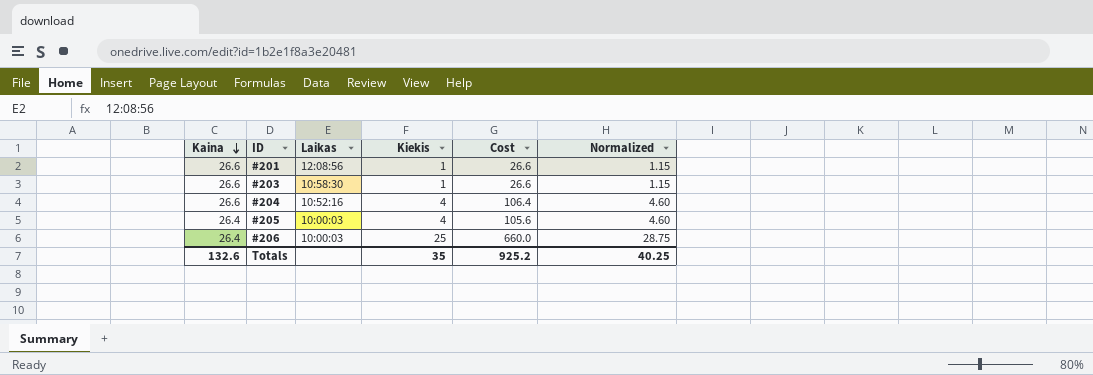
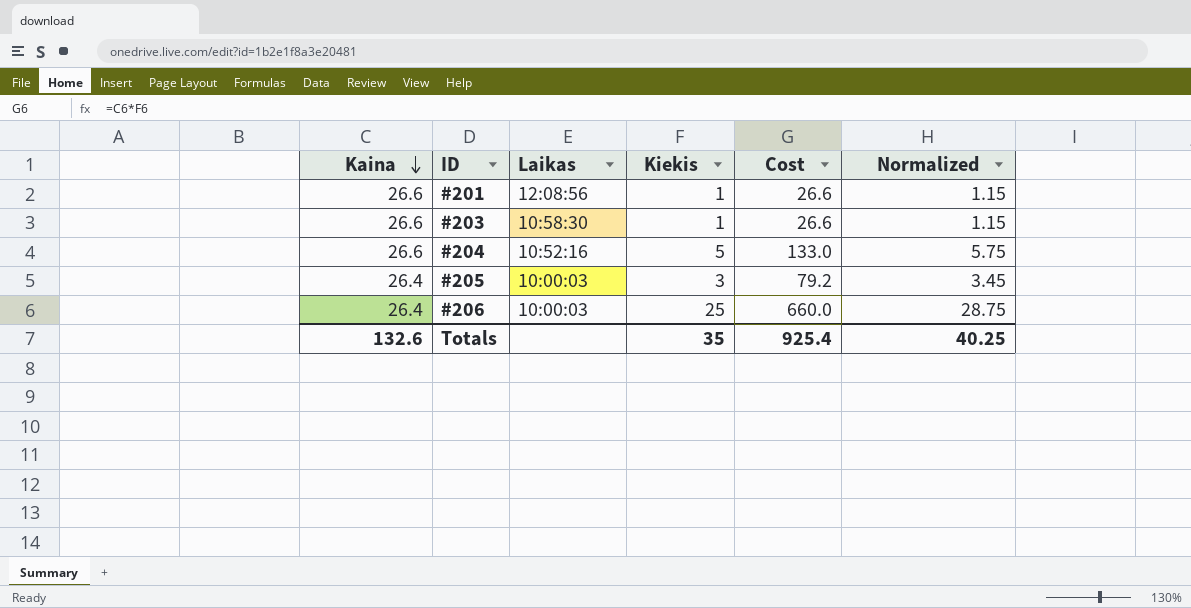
#204 | Kiekis: 4 -> 5
#204 | Cost: 106.4 -> 133.0
#204 | Normalized: 4.60 -> 5.75
#205 | Kiekis: 4 -> 3
#205 | Cost: 105.6 -> 79.2
#205 | Normalized: 4.60 -> 3.45
Totals | Cost: 925.2 -> 925.4

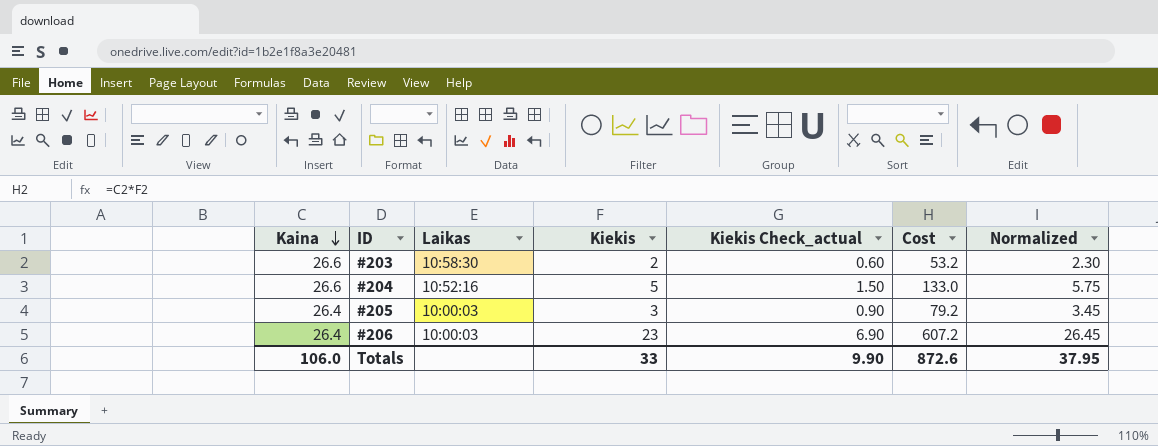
column Kiekis Check_actual | formula: none -> [Kiekis] * 0.3
row #201: 26.6 | 12:08:56 | 1 | 26.6 | 1.15 -> none
#203 | Kiekis: 1 -> 2
#203 | Cost: 26.6 -> 53.2
#203 | Normalized: 1.15 -> 2.30
#206 | Kiekis: 25 -> 23
#206 | Cost: 660.0 -> 607.2
#206 | Normalized: 28.75 -> 26.45
Totals | Kaina: 132.6 -> 106.0
Totals | Kiekis: 35 -> 33
Totals | Cost: 925.4 -> 872.6
Totals | Normalized: 40.25 -> 37.95

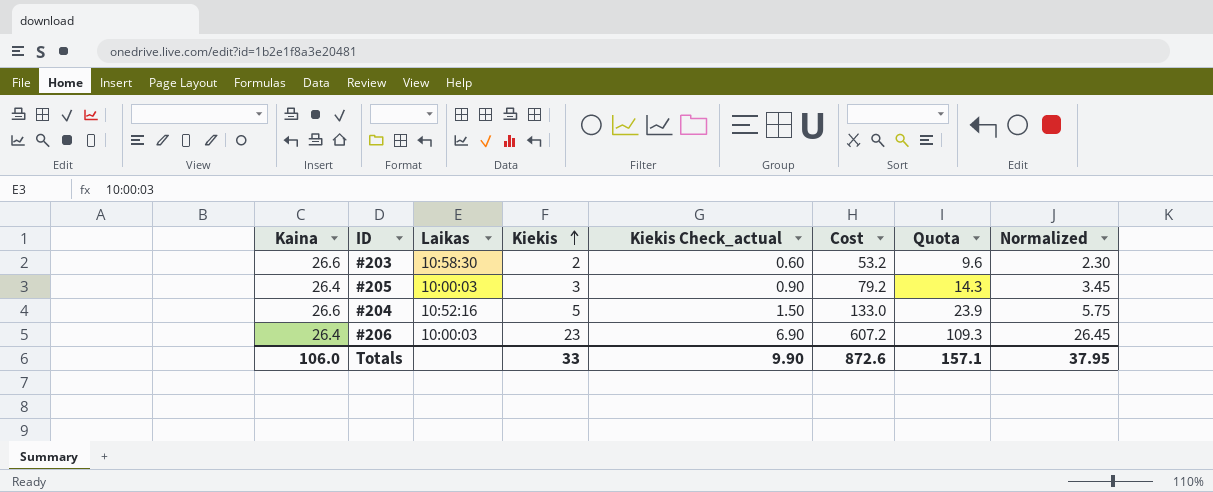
row order: Kaina descending -> Kiekis ascending
column Quota | formula: none -> [Cost] * 0.18

